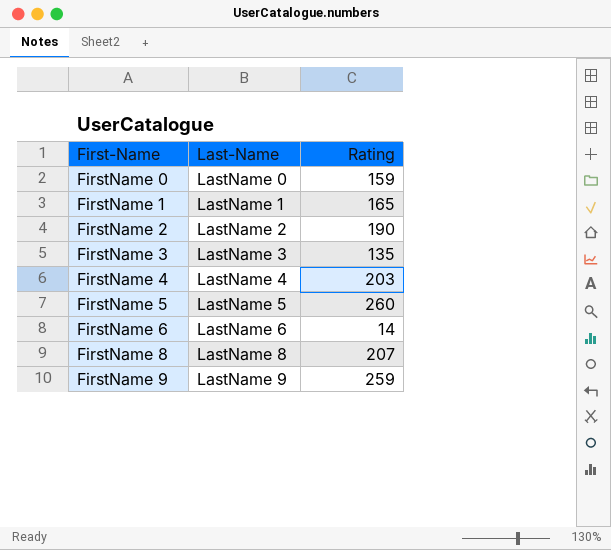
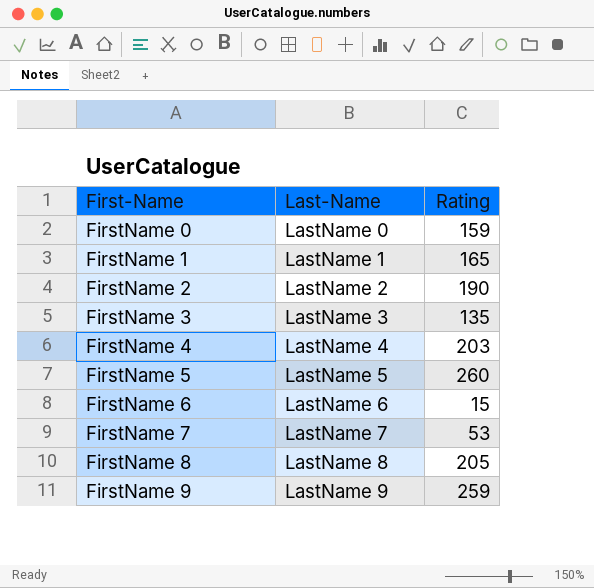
FirstName 6 | Rating: 14 -> 15
row FirstName 7: none -> LastName 7 | 53
FirstName 8 | Rating: 207 -> 205

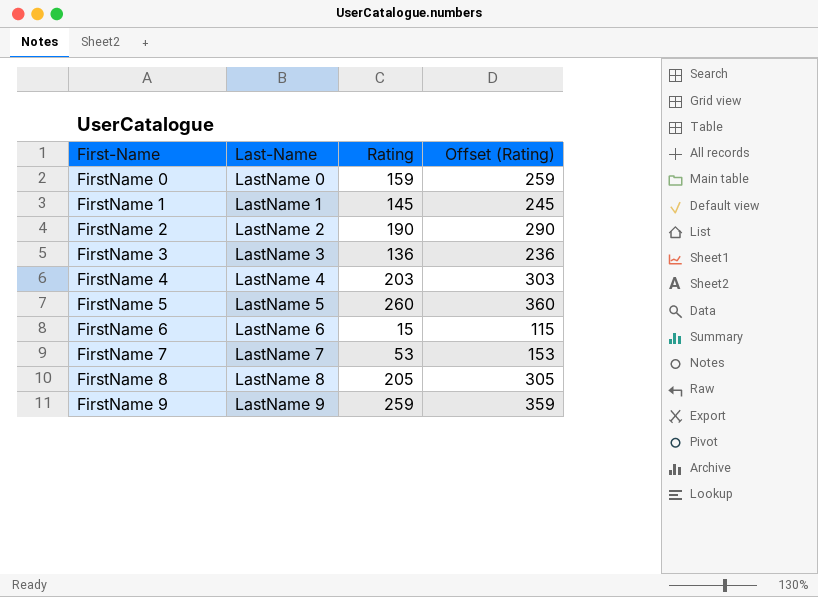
column Offset (Rating) | formula: none -> [Rating] + 100
FirstName 1 | Rating: 165 -> 145
FirstName 3 | Rating: 135 -> 136

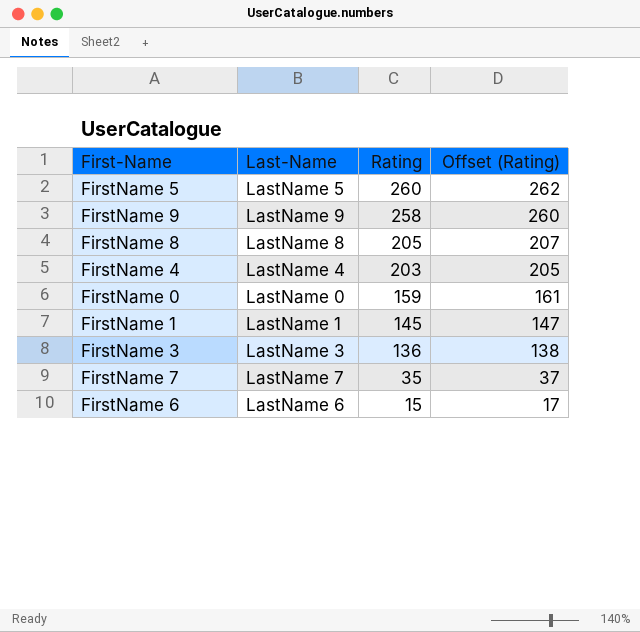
row order: First-Name ascending -> Rating descending
column Offset (Rating) | formula: [Rating] + 100 -> [Rating] + 2
row FirstName 2: LastName 2 | 190 | 290 -> none
FirstName 9 | Rating: 259 -> 258
FirstName 7 | Rating: 53 -> 35

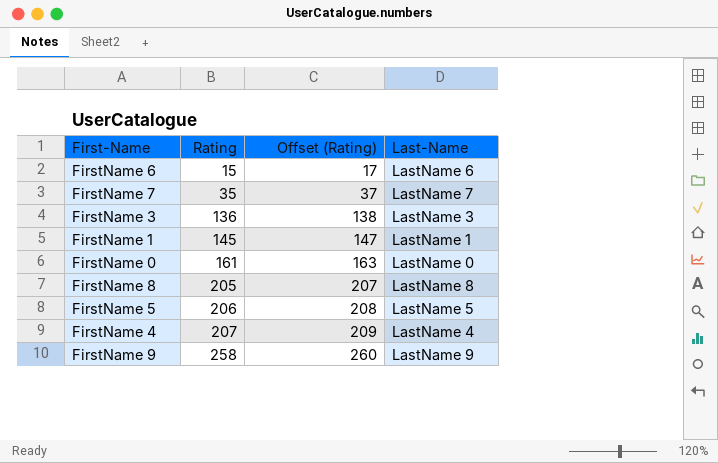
row order: Rating descending -> Rating ascending
column Last-Name | position: 2 -> 4
FirstName 0 | Rating: 159 -> 161
FirstName 0 | Offset (Rating): 161 -> 163
FirstName 5 | Rating: 260 -> 206
FirstName 5 | Offset (Rating): 262 -> 208
FirstName 4 | Rating: 203 -> 207
FirstName 4 | Offset (Rating): 205 -> 209

